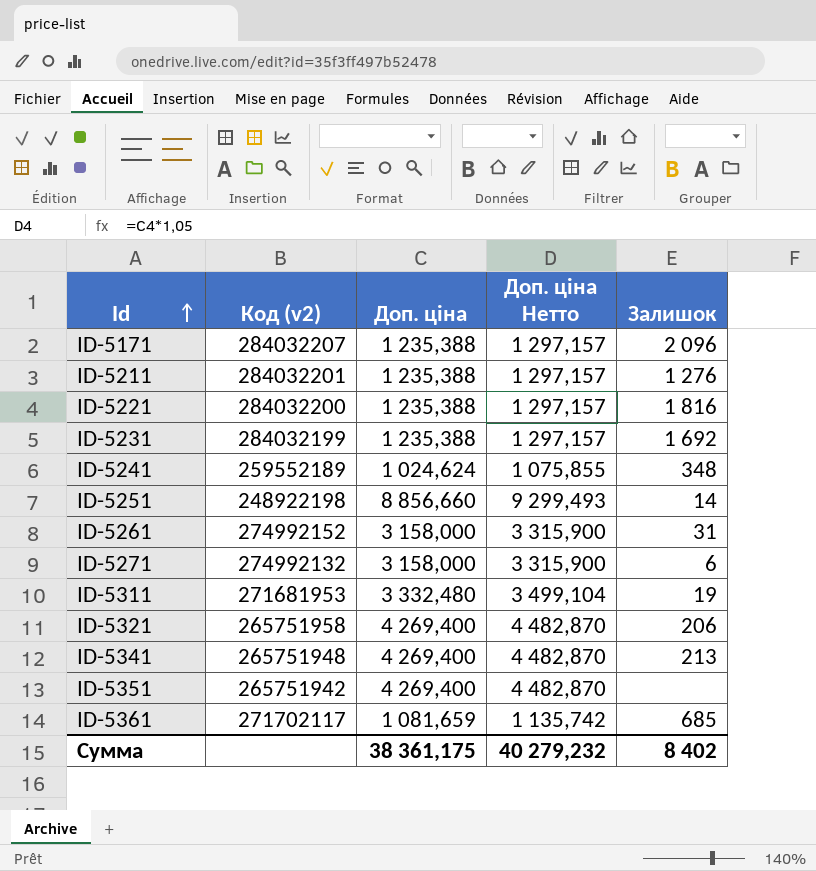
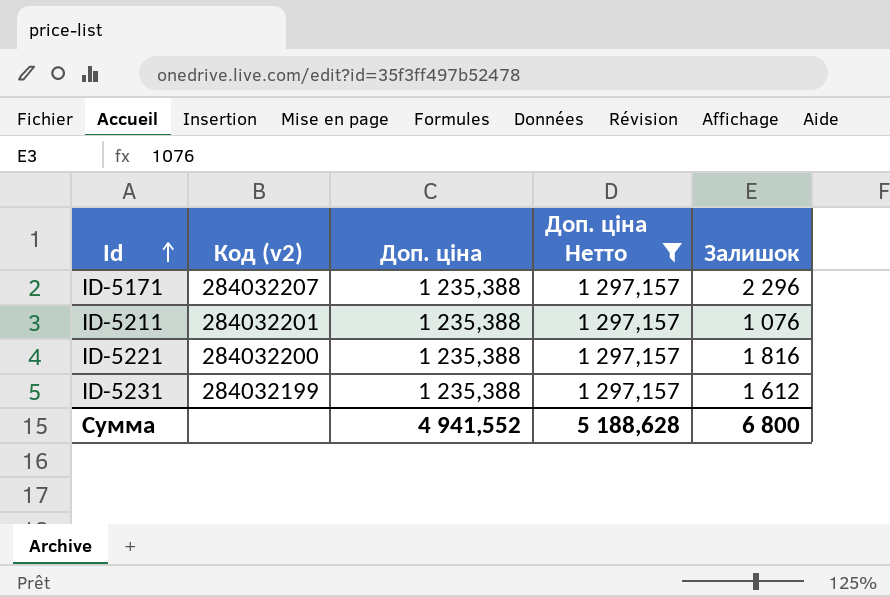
filter: none -> Доп. ціна Нетто = 1 297,157
ID-5171 | Залишок: 2 096 -> 2 296
ID-5211 | Залишок: 1 276 -> 1 076
ID-5231 | Залишок: 1 692 -> 1 612
Сумма | Доп. ціна: 38 361,175 -> 4 941,552
Сумма | Доп. ціна Нетто: 40 279,232 -> 5 188,628
Сумма | Залишок: 8 402 -> 6 800

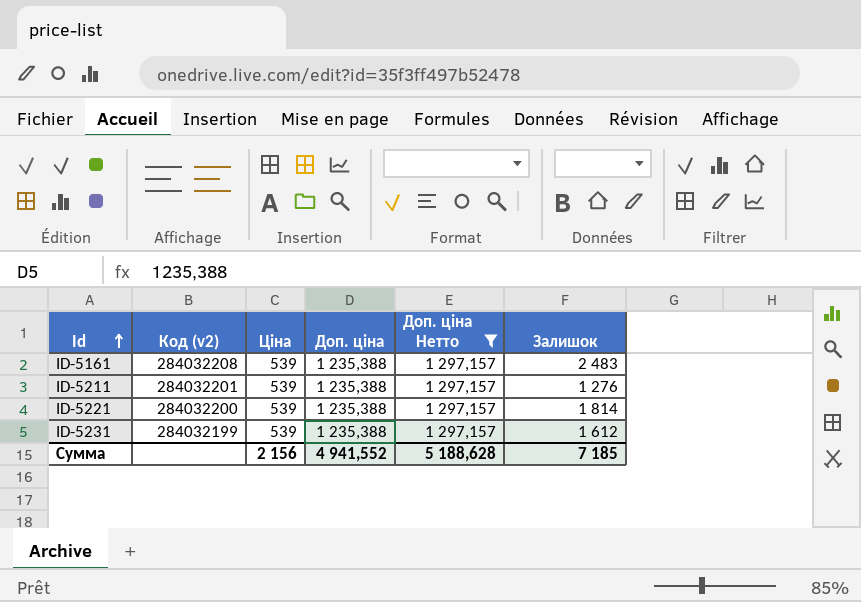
column Ціна | position: none -> 3
row ID-5171: 284032207 | 1 235,388 | 1 297,157 | 2 296 -> none
row ID-5161: none -> 284032208 | 539 | 1 235,388 | 1 297,157 | 2 483
ID-5211 | Залишок: 1 076 -> 1 276
ID-5221 | Залишок: 1 816 -> 1 814
Сумма | Залишок: 6 800 -> 7 185

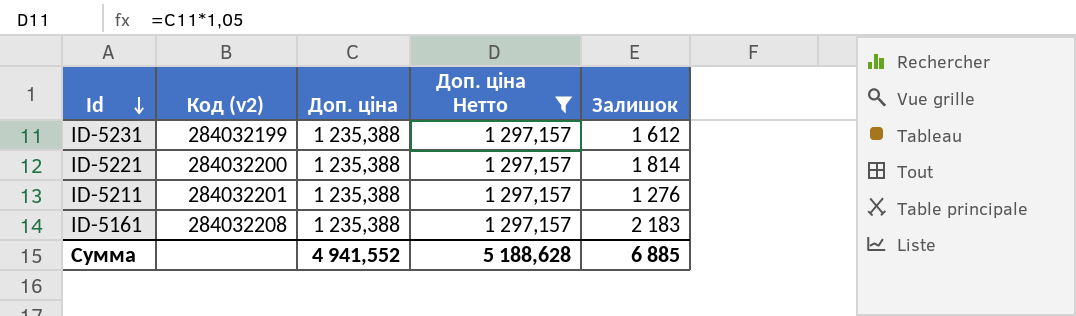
row order: Id ascending -> Id descending
column Ціна | position: 3 -> none
ID-5161 | Залишок: 2 483 -> 2 183
Сумма | Залишок: 7 185 -> 6 885

